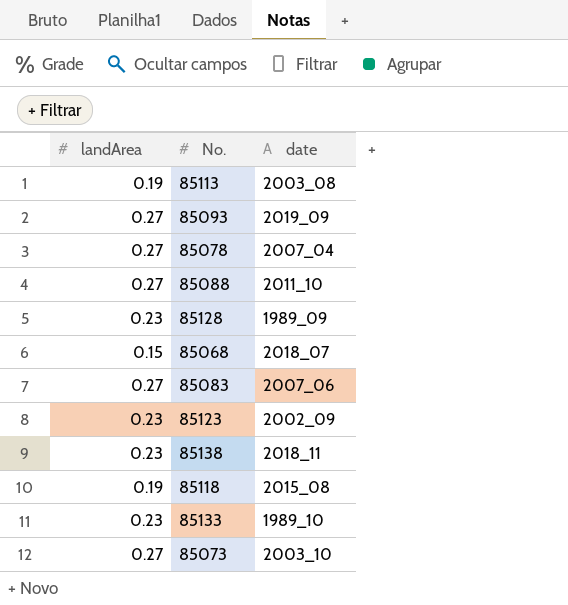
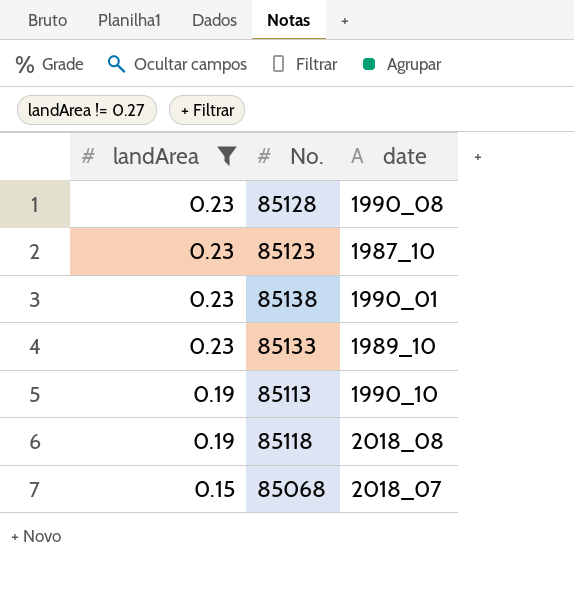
filter: none -> landArea != 0.27
row order: none -> landArea descending
85128 | date: 1989_09 -> 1990_08
85123 | date: 2002_09 -> 1987_10
85138 | date: 2018_11 -> 1990_01
85113 | date: 2003_08 -> 1990_10
85118 | date: 2015_08 -> 2018_08

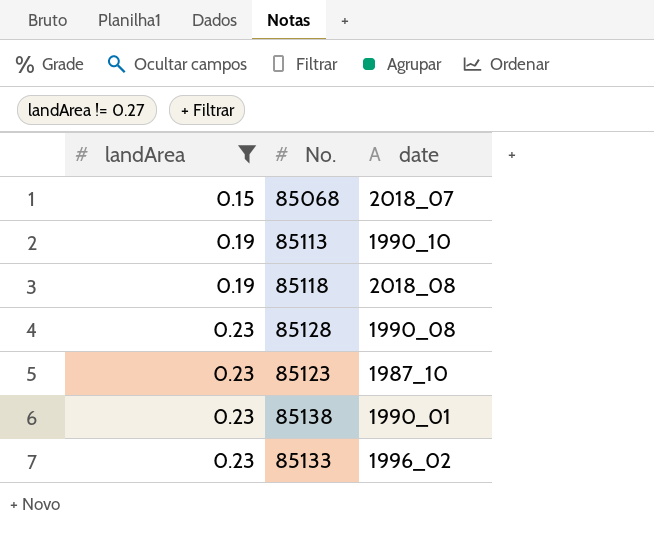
row order: landArea descending -> landArea ascending
85133 | date: 1989_10 -> 1996_02

